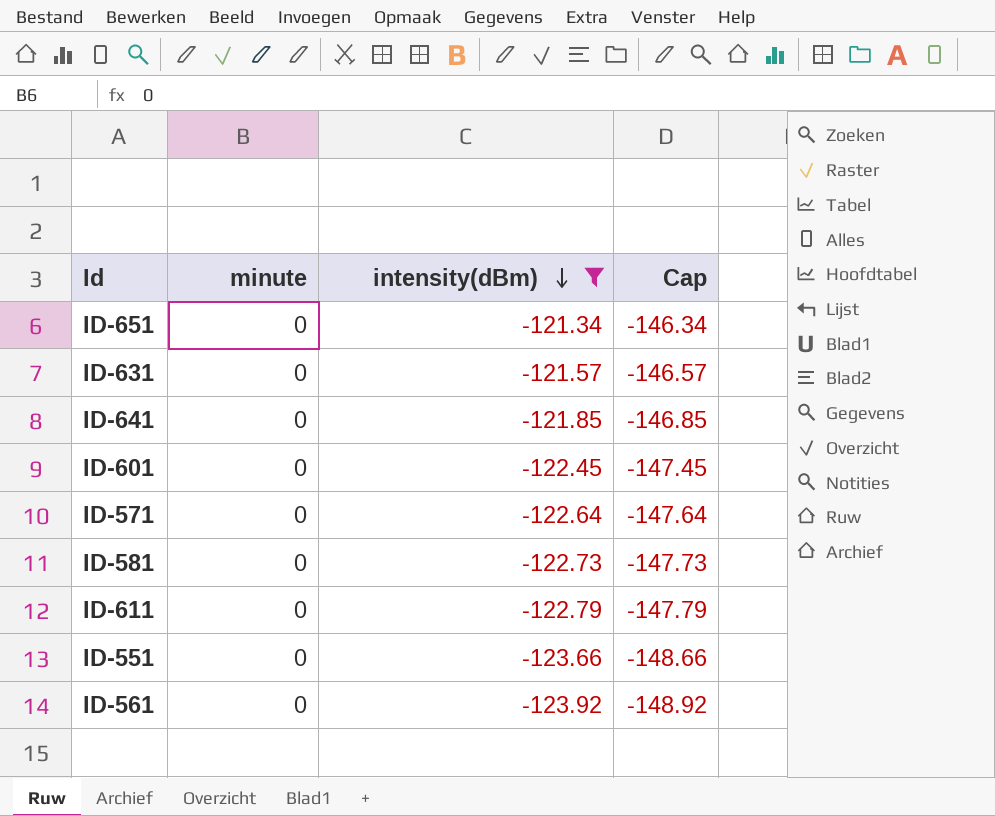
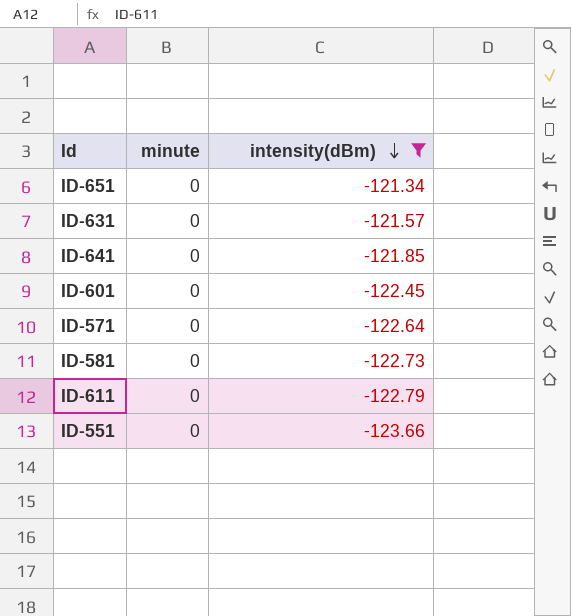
column Cap | formula: [intensity(dBm)] - 25 -> none
row ID-561: 0 | -123.92 | -148.92 -> none

